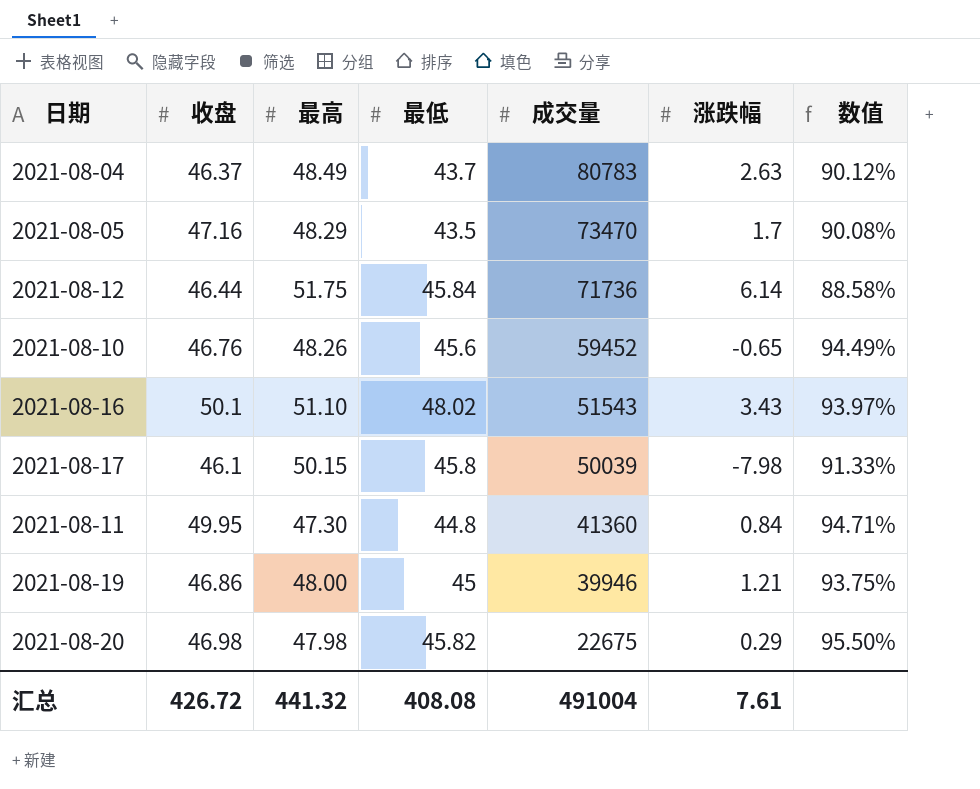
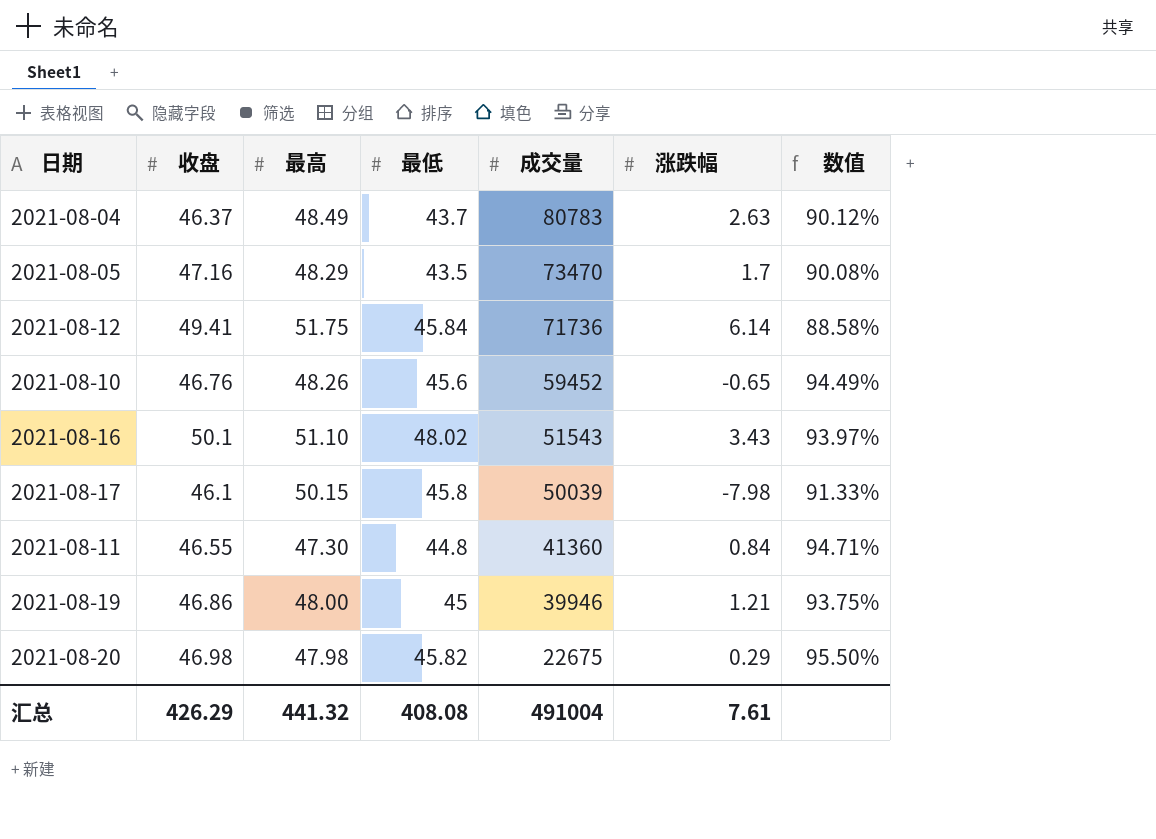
2021-08-12 | 收盘: 46.44 -> 49.41
2021-08-11 | 收盘: 49.95 -> 46.55
汇总 | 收盘: 426.72 -> 426.29

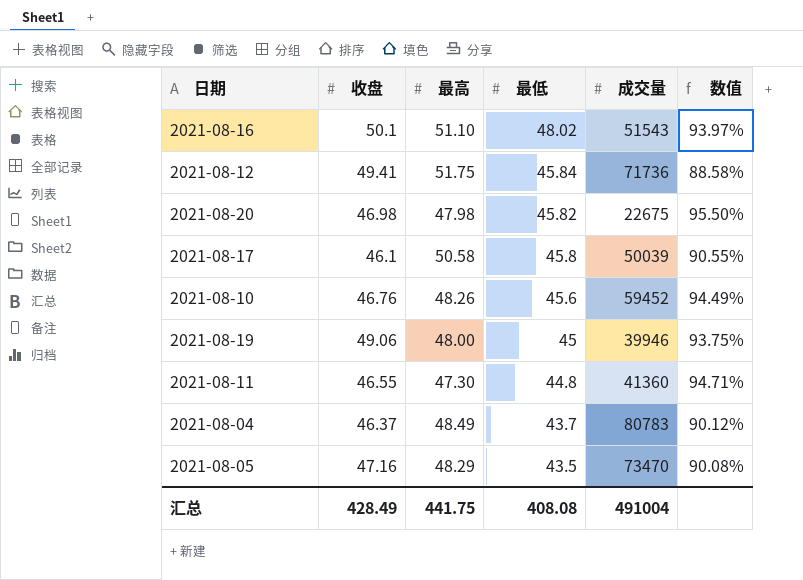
row order: 成交量 descending -> 最低 descending
column 涨跌幅 | position: 6 -> none
2021-08-17 | 最高: 50.15 -> 50.58
2021-08-17 | 数值: 91.33% -> 90.55%
2021-08-19 | 收盘: 46.86 -> 49.06
汇总 | 收盘: 426.29 -> 428.49
汇总 | 最高: 441.32 -> 441.75

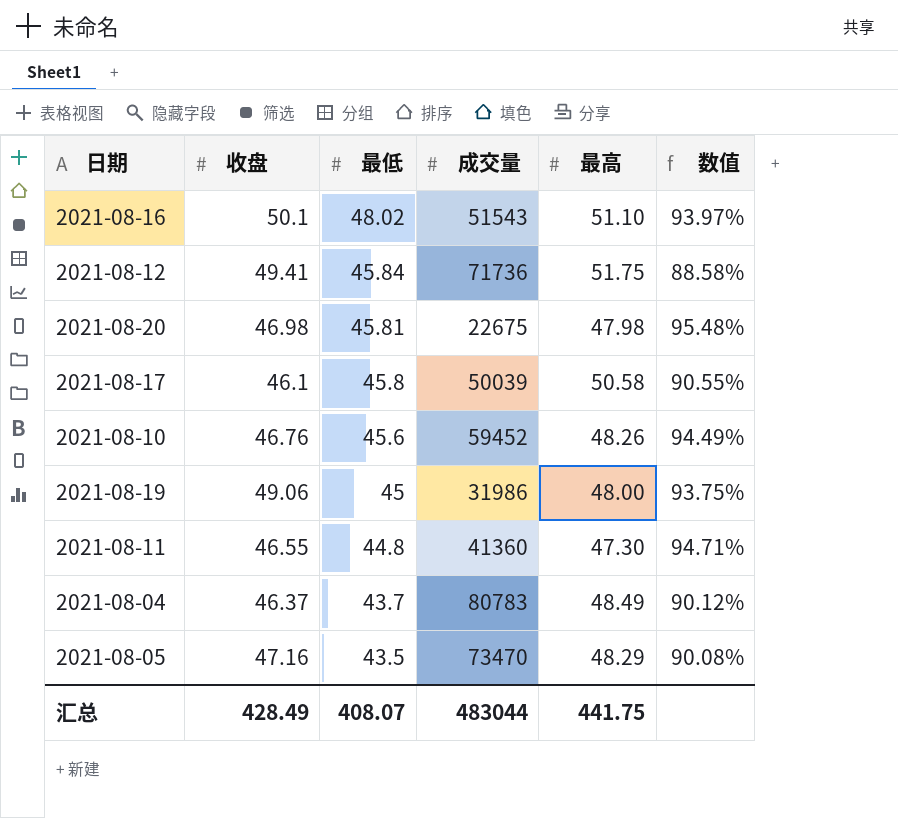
column 最高 | position: 3 -> 5
2021-08-20 | 最低: 45.82 -> 45.81
2021-08-20 | 数值: 95.50% -> 95.48%
2021-08-19 | 成交量: 39946 -> 31986
汇总 | 最低: 408.08 -> 408.07
汇总 | 成交量: 491004 -> 483044

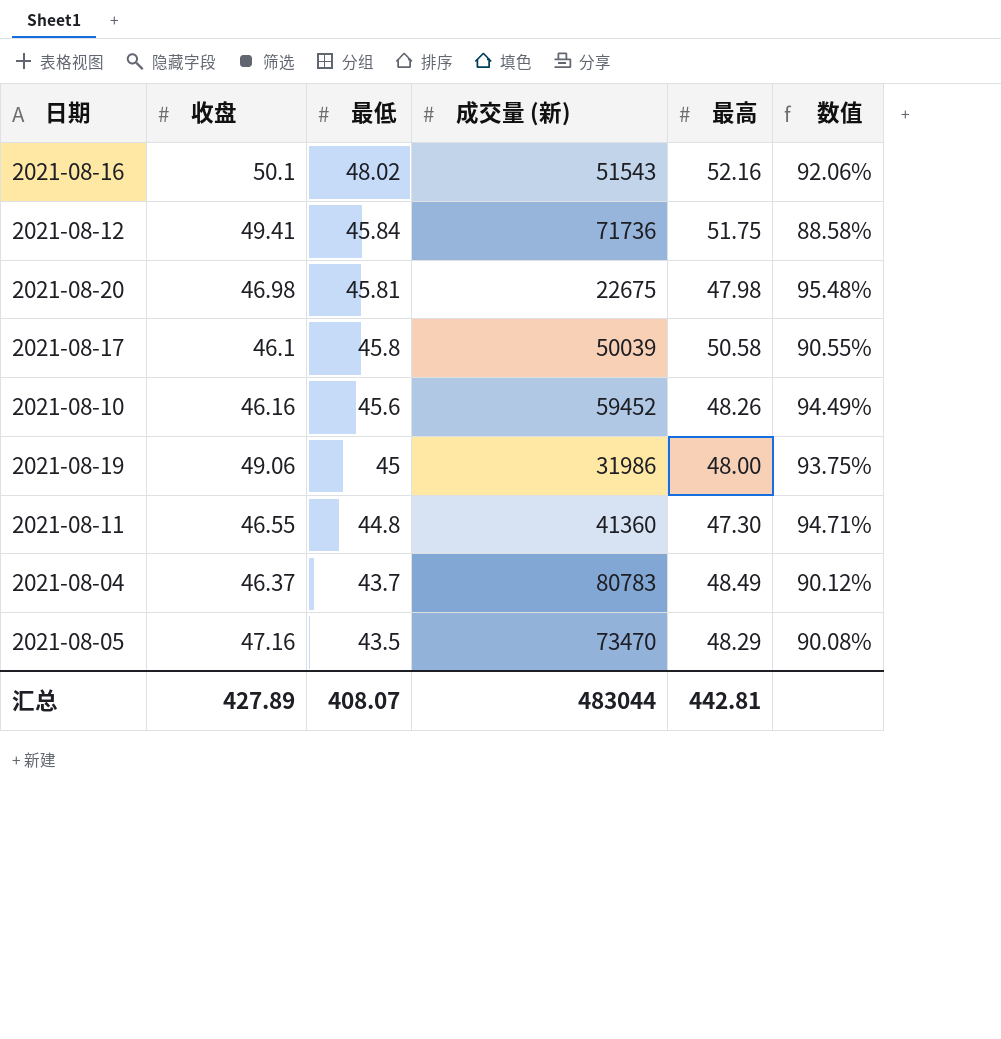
column name: 成交量 -> 成交量 (新)
2021-08-16 | 最高: 51.10 -> 52.16
2021-08-16 | 数值: 93.97% -> 92.06%
2021-08-10 | 收盘: 46.76 -> 46.16
汇总 | 收盘: 428.49 -> 427.89
汇总 | 最高: 441.75 -> 442.81

